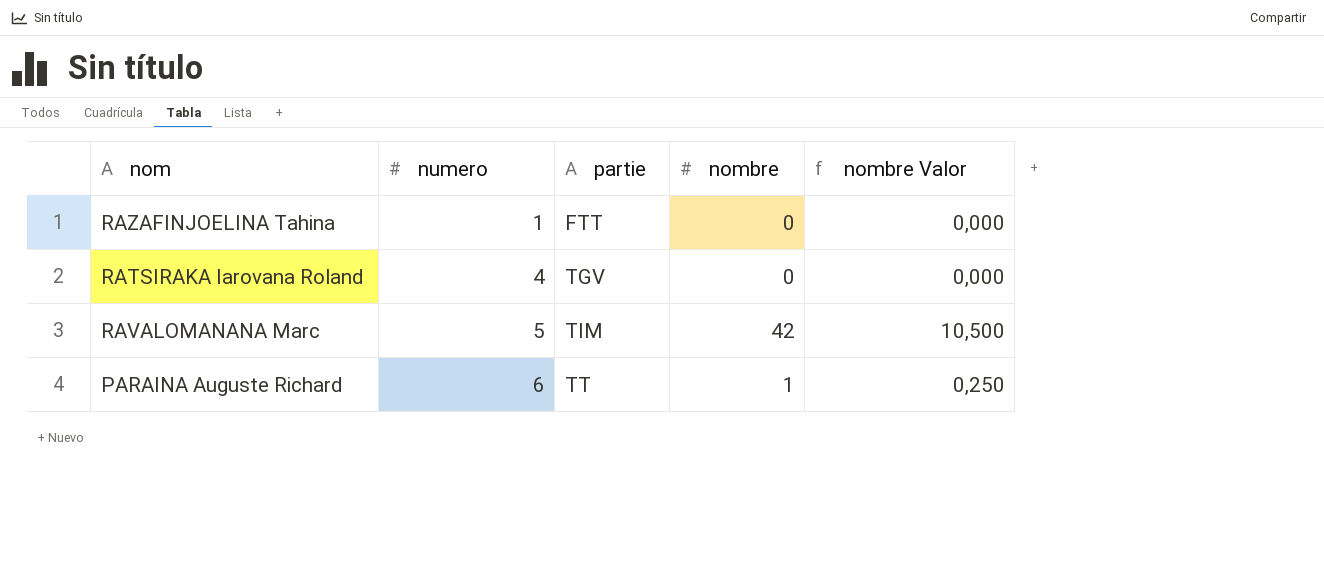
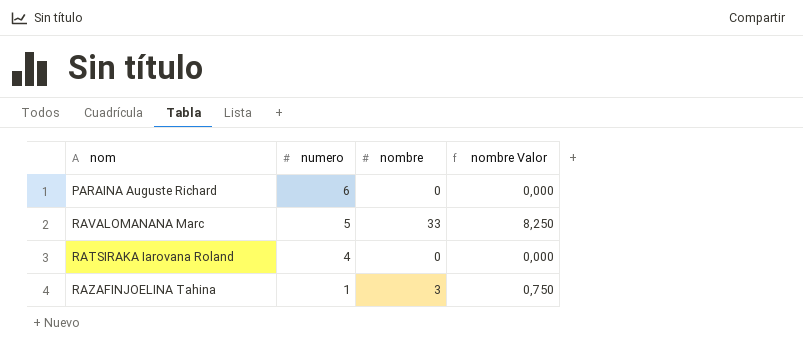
row order: numero ascending -> numero descending
column partie | position: 3 -> none
PARAINA Auguste Richard | nombre: 1 -> 0
PARAINA Auguste Richard | nombre Valor: 0,250 -> 0,000
RAVALOMANANA Marc | nombre: 42 -> 33
RAVALOMANANA Marc | nombre Valor: 10,500 -> 8,250
RAZAFINJOELINA Tahina | nombre: 0 -> 3
RAZAFINJOELINA Tahina | nombre Valor: 0,000 -> 0,750

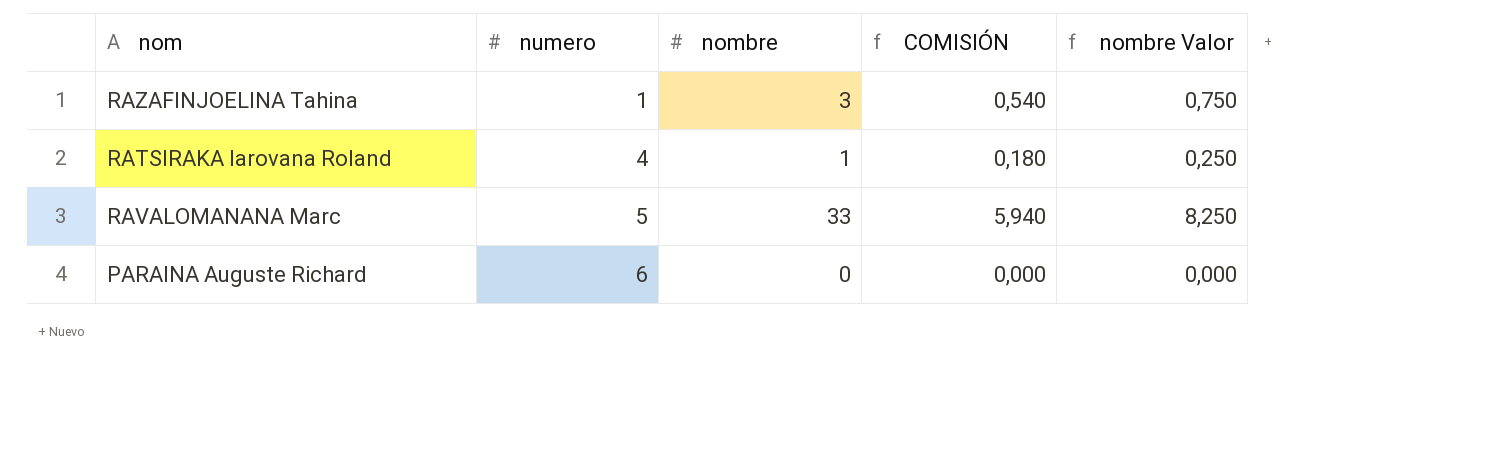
row order: numero descending -> numero ascending
column COMISIÓN | formula: none -> [nombre] * 0,18
RATSIRAKA Iarovana Roland | nombre: 0 -> 1
RATSIRAKA Iarovana Roland | nombre Valor: 0,000 -> 0,250

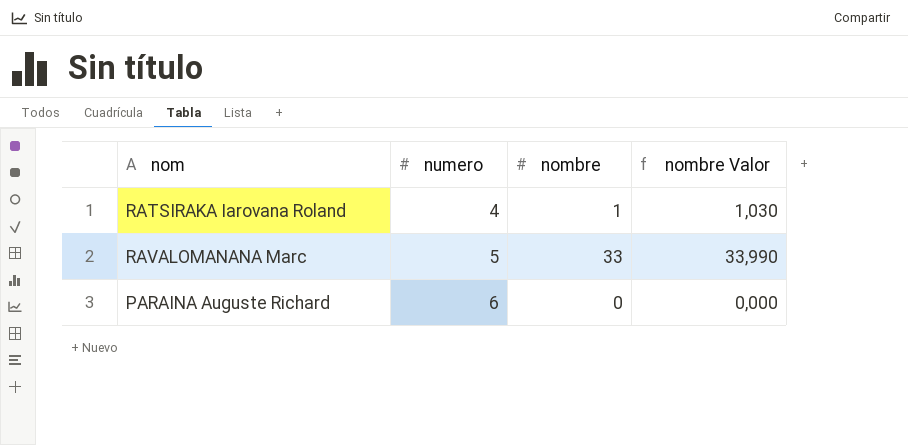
column COMISIÓN | formula: [nombre] * 0,18 -> none
column nombre Valor | formula: [nombre] * 0,25 -> [nombre] * 1,03
row RAZAFINJOELINA Tahina: 1 | 3 | 0,540 | 0,750 -> none

